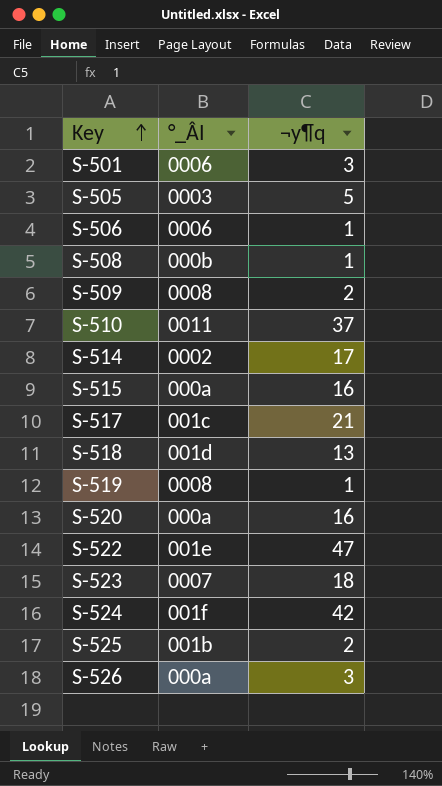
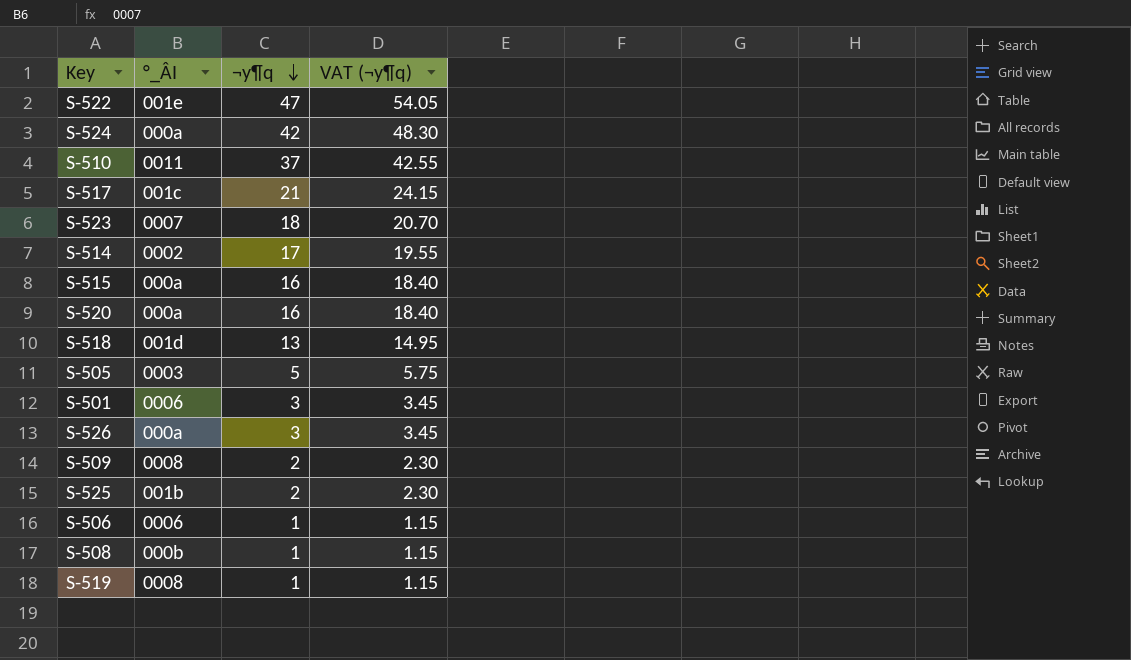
row order: Key ascending -> ¬y¶q descending
column VAT (¬y¶q) | formula: none -> [¬y¶q] * 1.15
S-524 | °_ÂI: 001f -> 000a

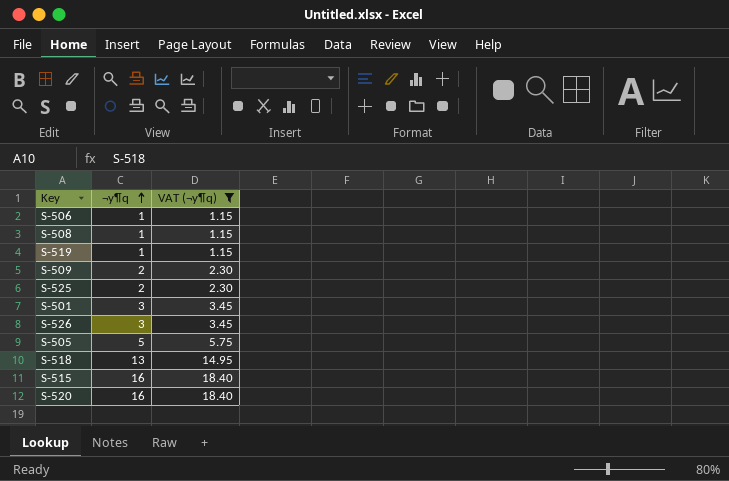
filter: none -> VAT (¬y¶q) <= 18.40
row order: ¬y¶q descending -> ¬y¶q ascending
column °_ÂI | position: 2 -> none

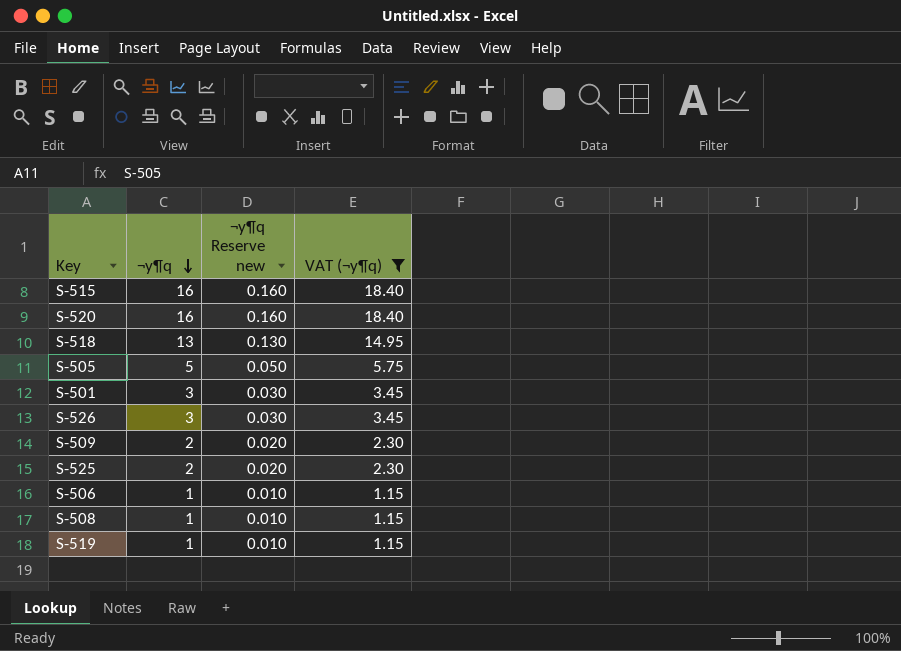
row order: ¬y¶q ascending -> ¬y¶q descending
column ¬y¶q Reserve new | formula: none -> [¬y¶q] * 0.01

